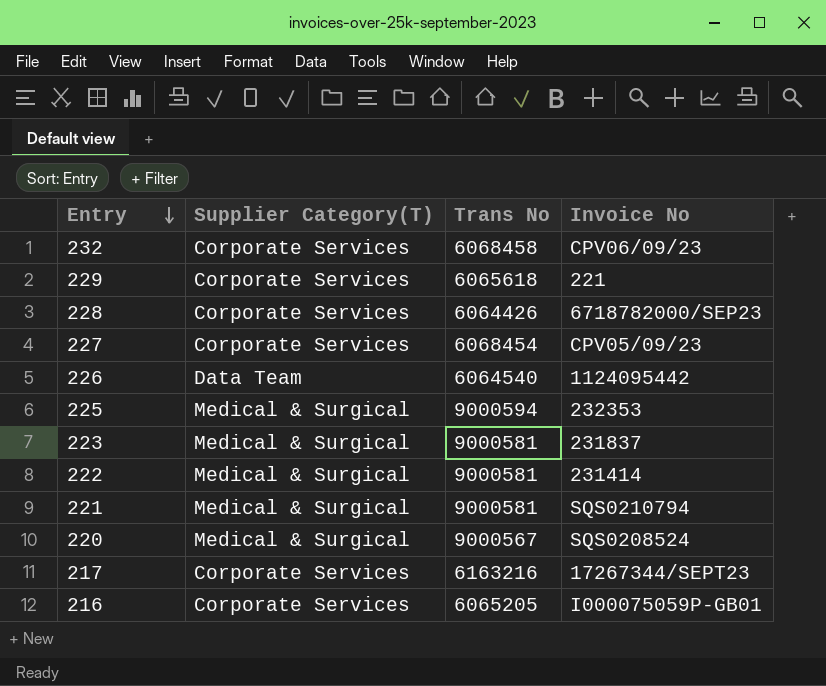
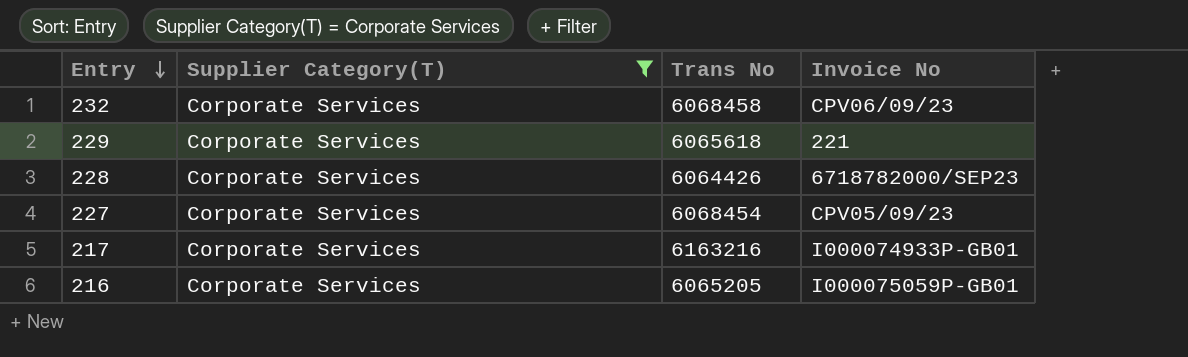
filter: none -> Supplier Category(T) = Corporate Services
217 | Invoice No: 17267344/SEPT23 -> I000074933P-GB01

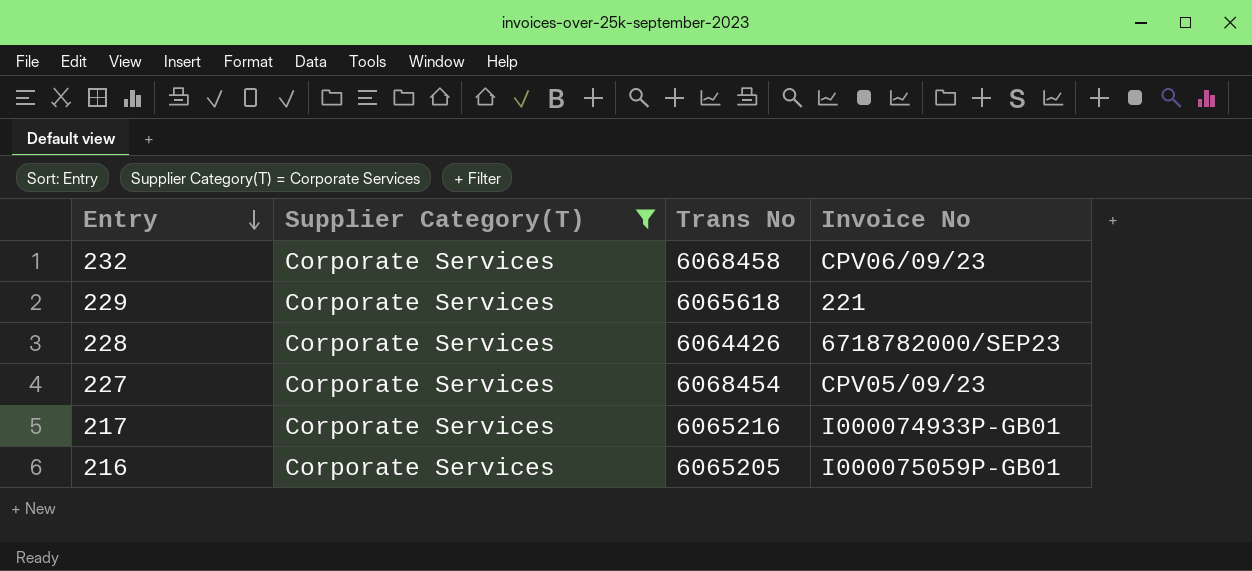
217 | Trans No: 6163216 -> 6065216

